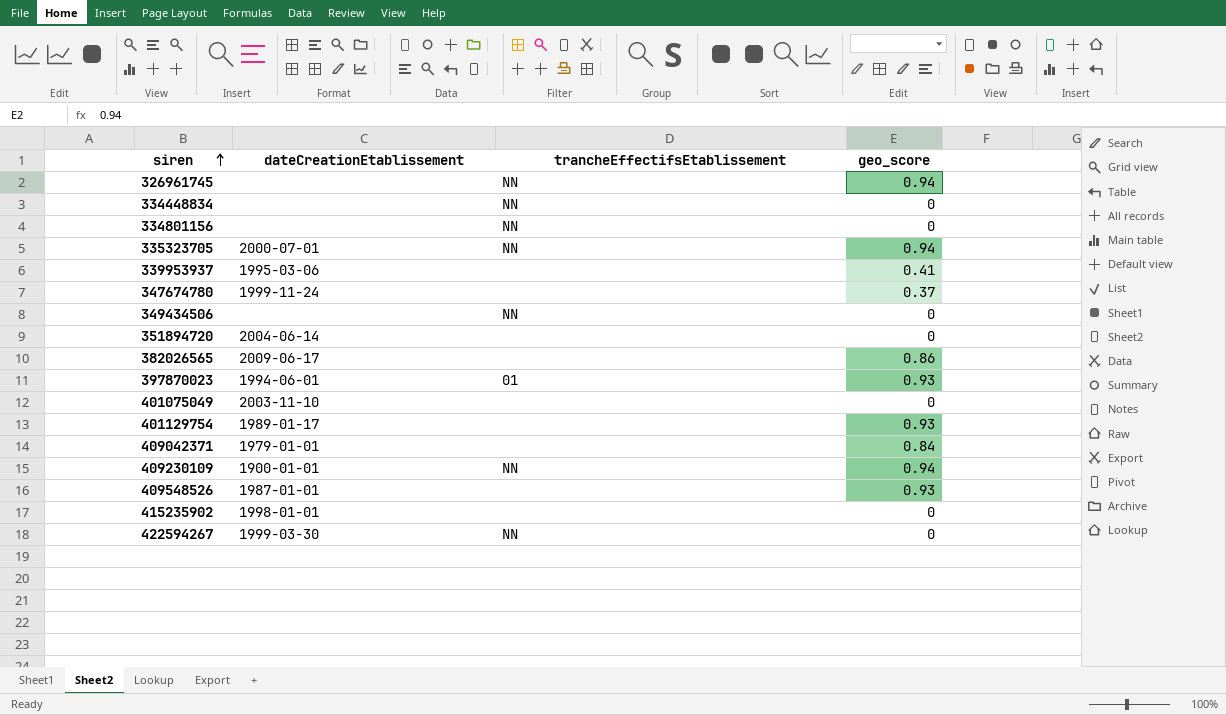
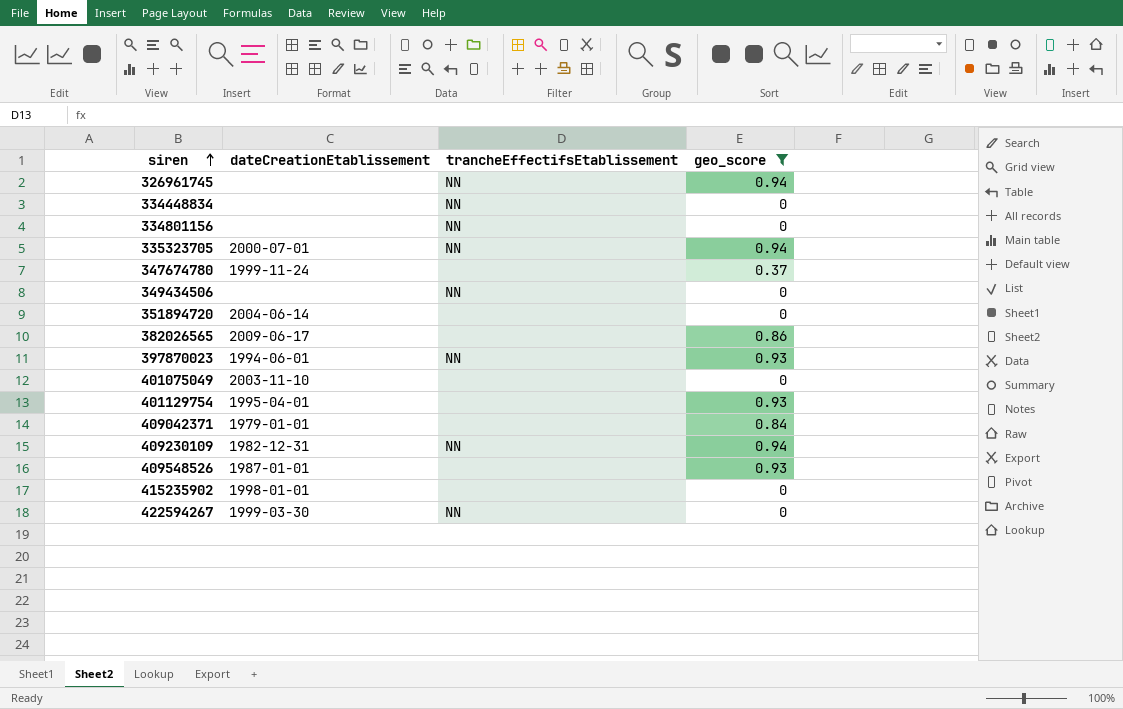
filter: none -> geo_score != 0.41
397870023 | trancheEffectifsEtablissement: 01 -> NN
401129754 | dateCreationEtablissement: 1989-01-17 -> 1995-04-01
409230109 | dateCreationEtablissement: 1900-01-01 -> 1982-12-31

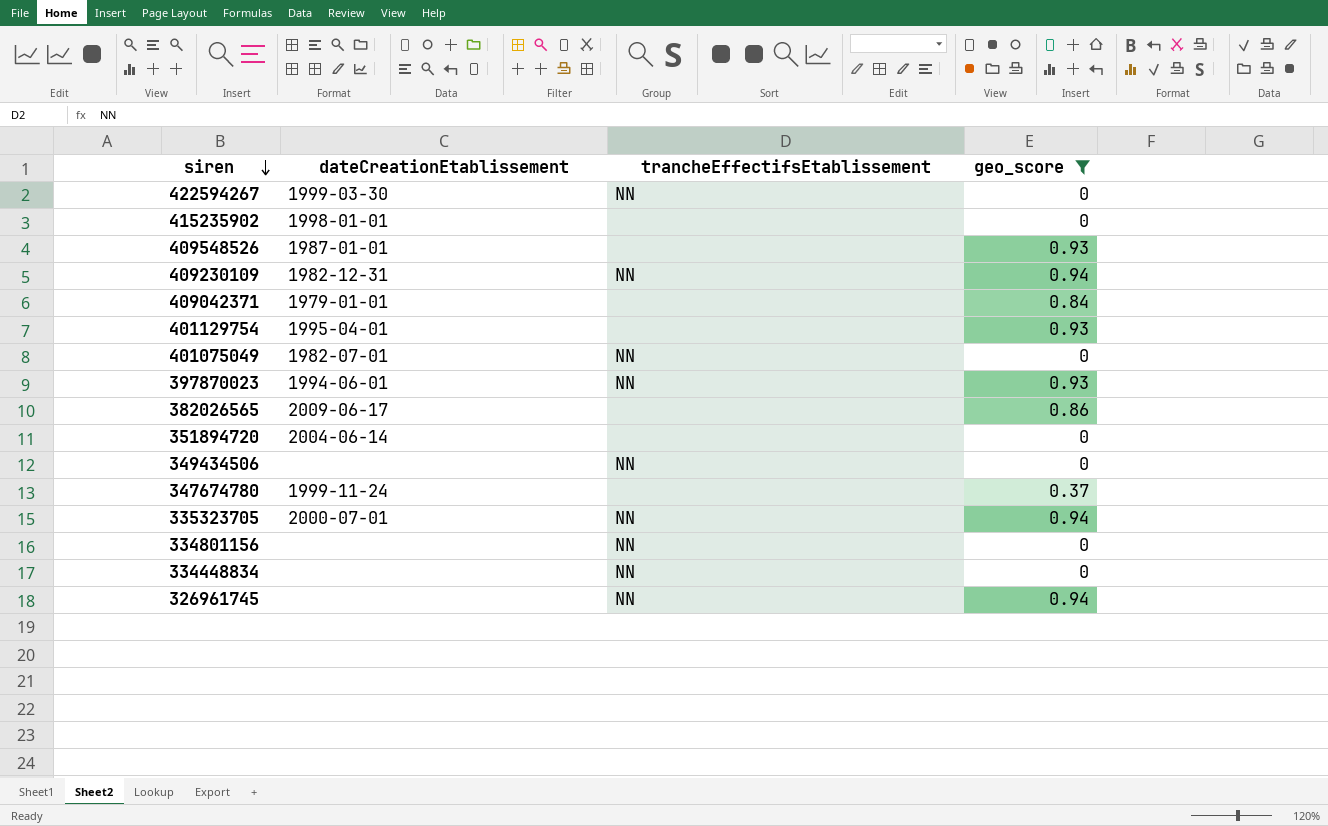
row order: siren ascending -> siren descending
401075049 | dateCreationEtablissement: 2003-11-10 -> 1982-07-01
401075049 | trancheEffectifsEtablissement: none -> NN

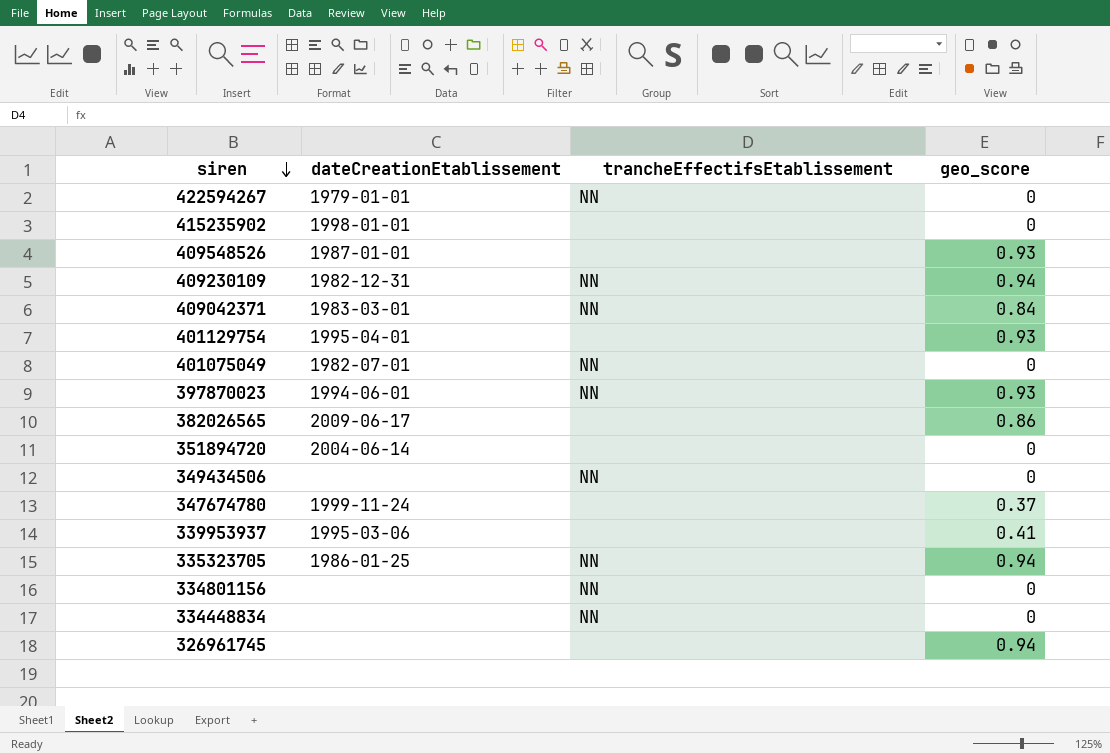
filter: geo_score != 0.41 -> none
422594267 | dateCreationEtablissement: 1999-03-30 -> 1979-01-01
409042371 | dateCreationEtablissement: 1979-01-01 -> 1983-03-01
409042371 | trancheEffectifsEtablissement: none -> NN
335323705 | dateCreationEtablissement: 2000-07-01 -> 1986-01-25
326961745 | trancheEffectifsEtablissement: NN -> none

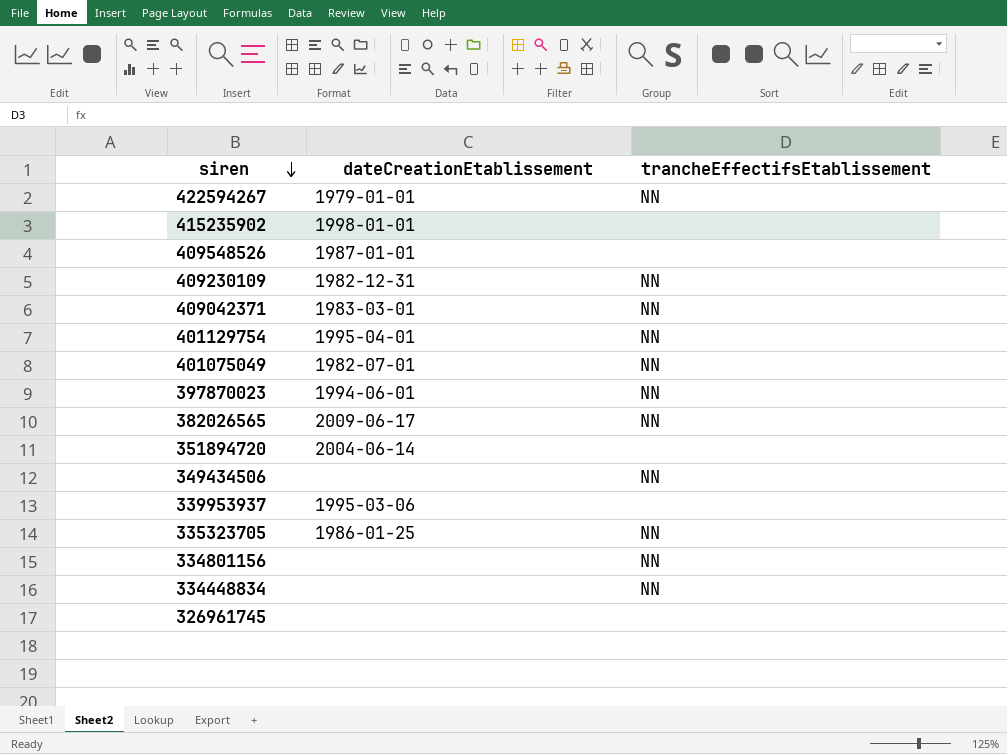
column geo_score | position: 4 -> none
row 347674780: 1999-11-24 | none | 0.37 -> none
401129754 | trancheEffectifsEtablissement: none -> NN
382026565 | trancheEffectifsEtablissement: none -> NN

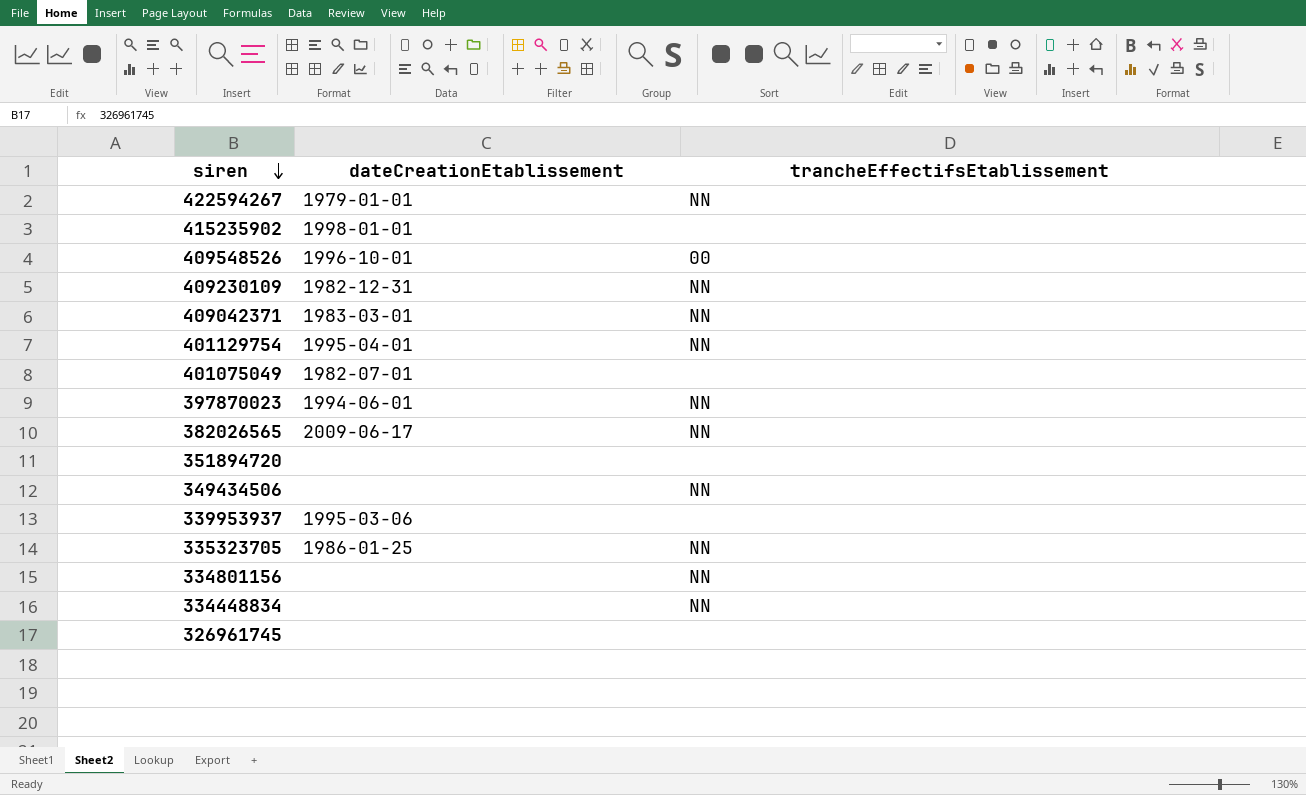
409548526 | dateCreationEtablissement: 1987-01-01 -> 1996-10-01
409548526 | trancheEffectifsEtablissement: none -> 00
401075049 | trancheEffectifsEtablissement: NN -> none
351894720 | dateCreationEtablissement: 2004-06-14 -> none

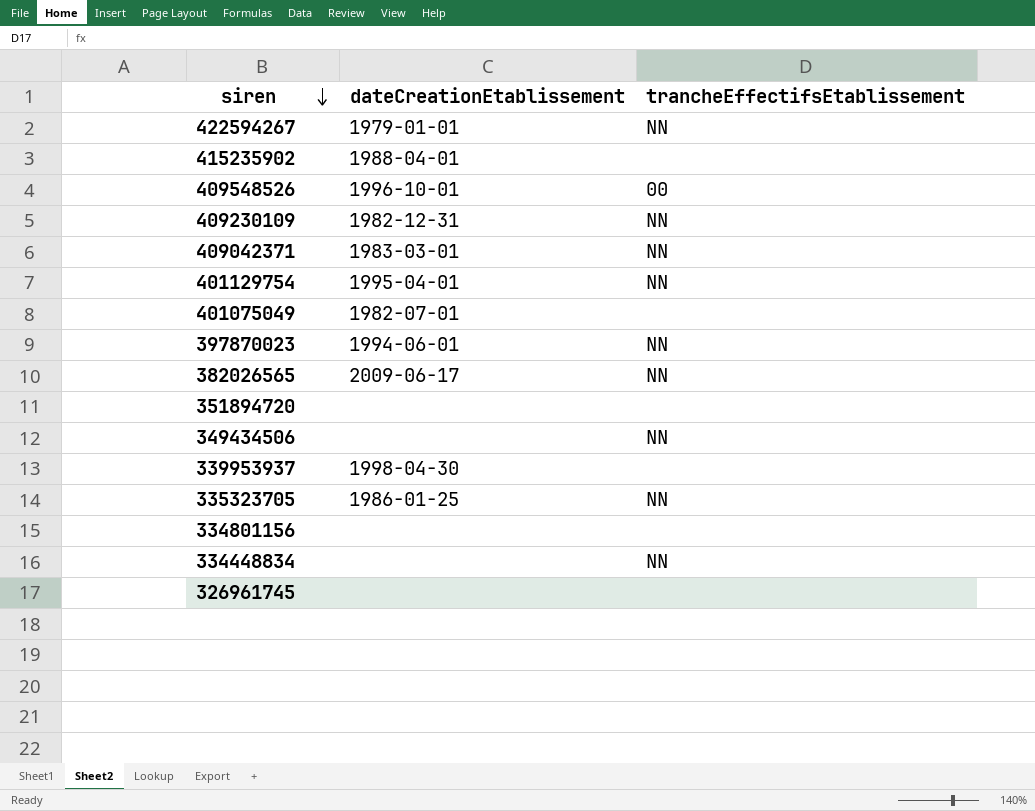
415235902 | dateCreationEtablissement: 1998-01-01 -> 1988-04-01
339953937 | dateCreationEtablissement: 1995-03-06 -> 1998-04-30
334801156 | trancheEffectifsEtablissement: NN -> none

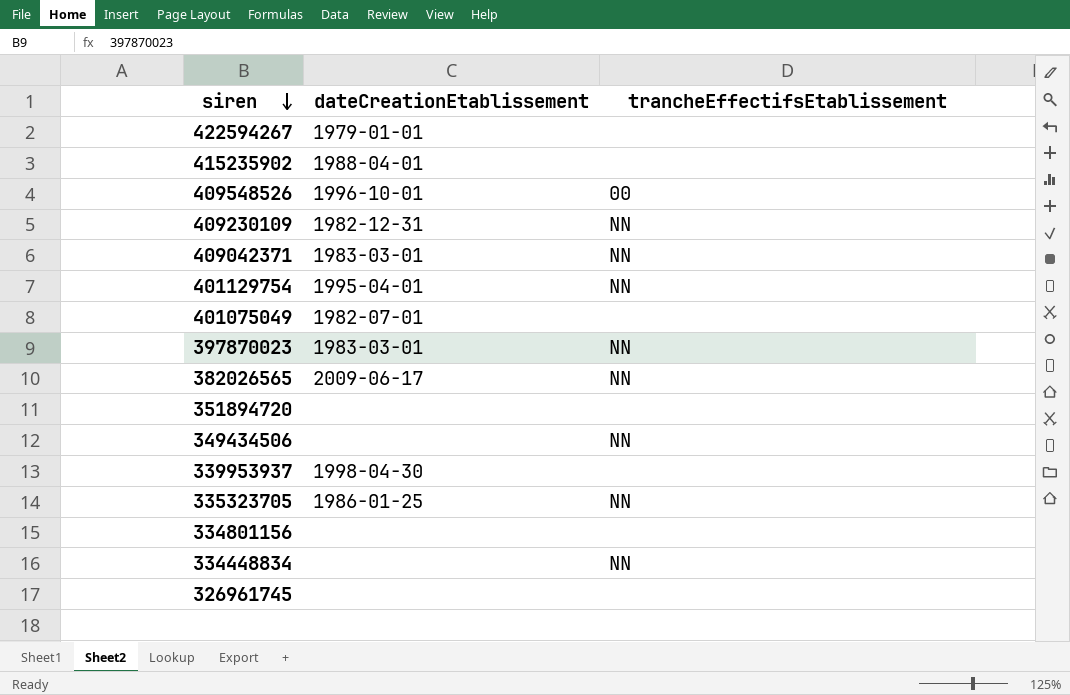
422594267 | trancheEffectifsEtablissement: NN -> none
397870023 | dateCreationEtablissement: 1994-06-01 -> 1983-03-01

